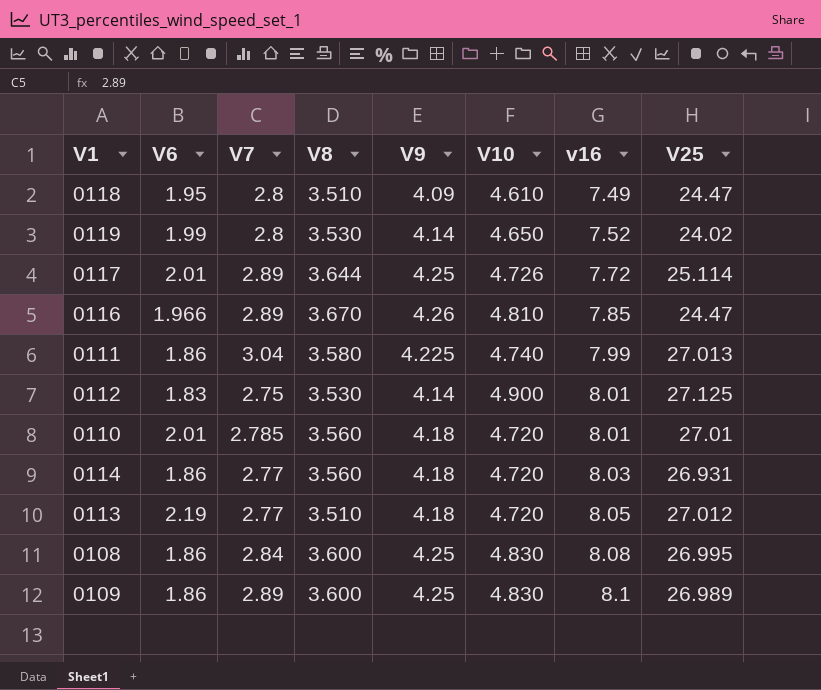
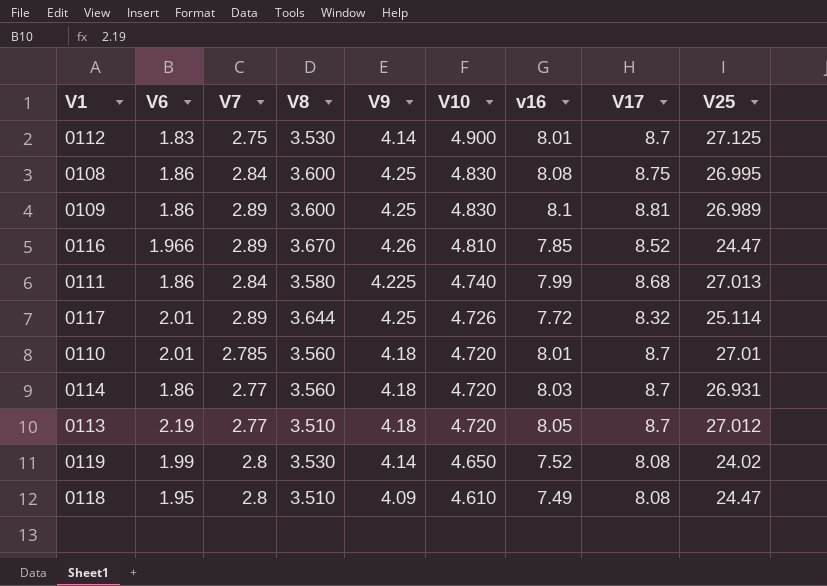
row order: v16 ascending -> V10 descending
column V17 | position: none -> 8
0111 | V7: 3.04 -> 2.84

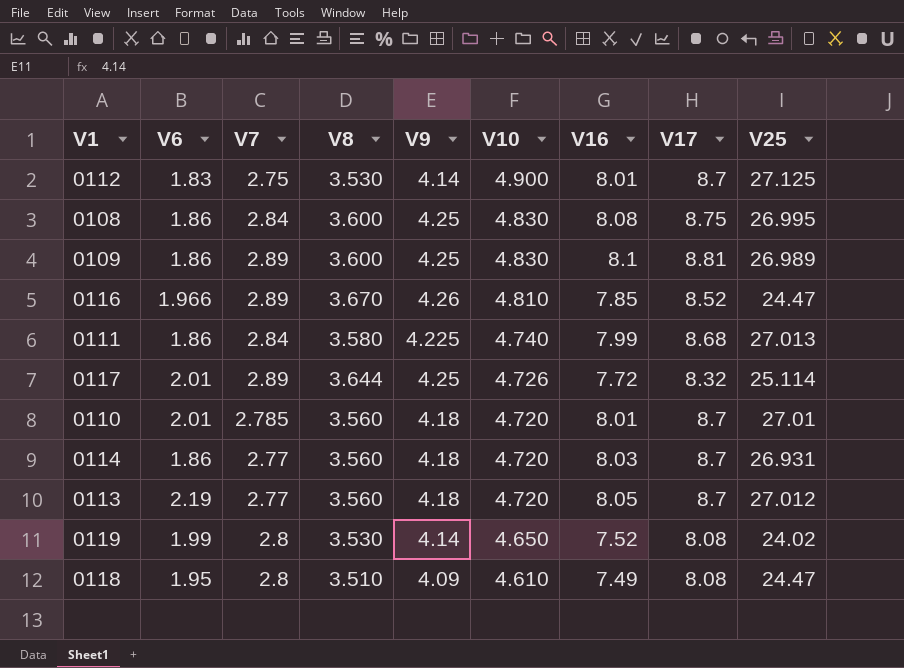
column name: v16 -> V16
0113 | V8: 3.510 -> 3.560

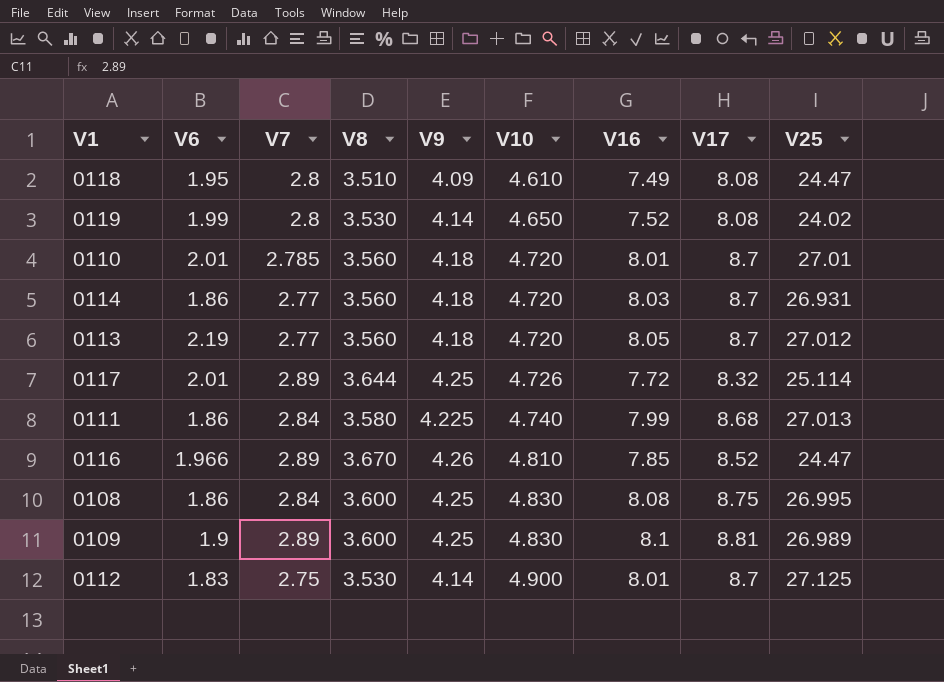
row order: V10 descending -> V10 ascending
0109 | V6: 1.86 -> 1.9

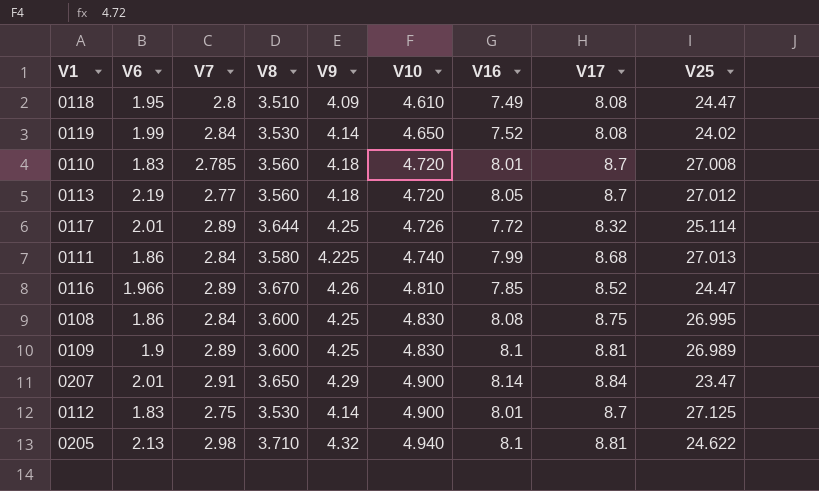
row 0114: 1.86 | 2.77 | 3.560 | 4.18 | 4.720 | 8.03 | 8.7 | 26.931 -> none
0119 | V7: 2.8 -> 2.84
0110 | V6: 2.01 -> 1.83
0110 | V25: 27.01 -> 27.008
row 0207: none -> 2.01 | 2.91 | 3.650 | 4.29 | 4.900 | 8.14 | 8.84 | 23.47
row 0205: none -> 2.13 | 2.98 | 3.710 | 4.32 | 4.940 | 8.1 | 8.81 | 24.622

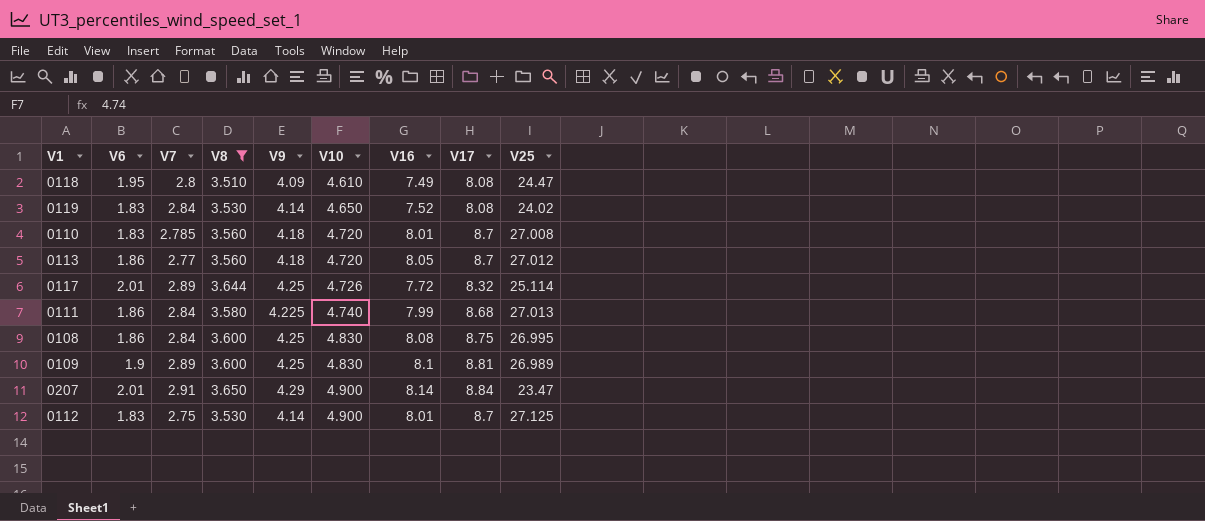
filter: none -> V8 <= 3.650
0119 | V6: 1.99 -> 1.83
0113 | V6: 2.19 -> 1.86

